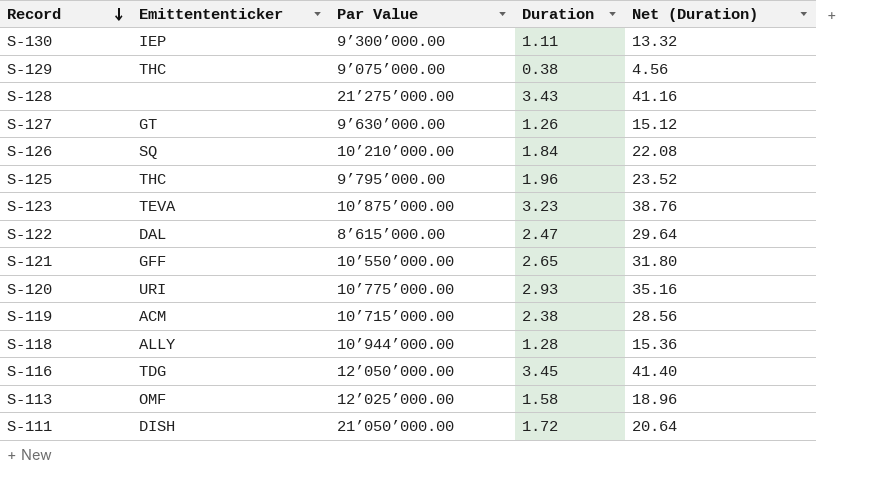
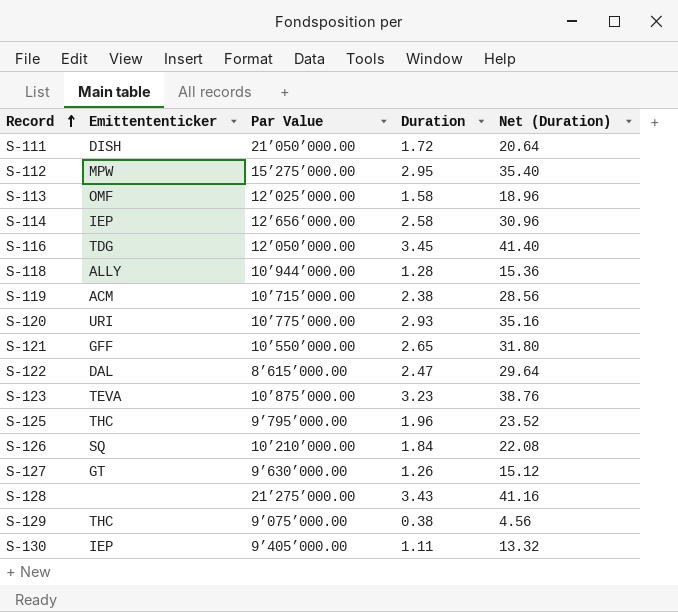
row order: Record descending -> Record ascending
row S-112: none -> MPW | 15’275’000.00 | 2.95 | 35.40
row S-114: none -> IEP | 12’656’000.00 | 2.58 | 30.96
S-130 | Par Value: 9’300’000.00 -> 9’405’000.00

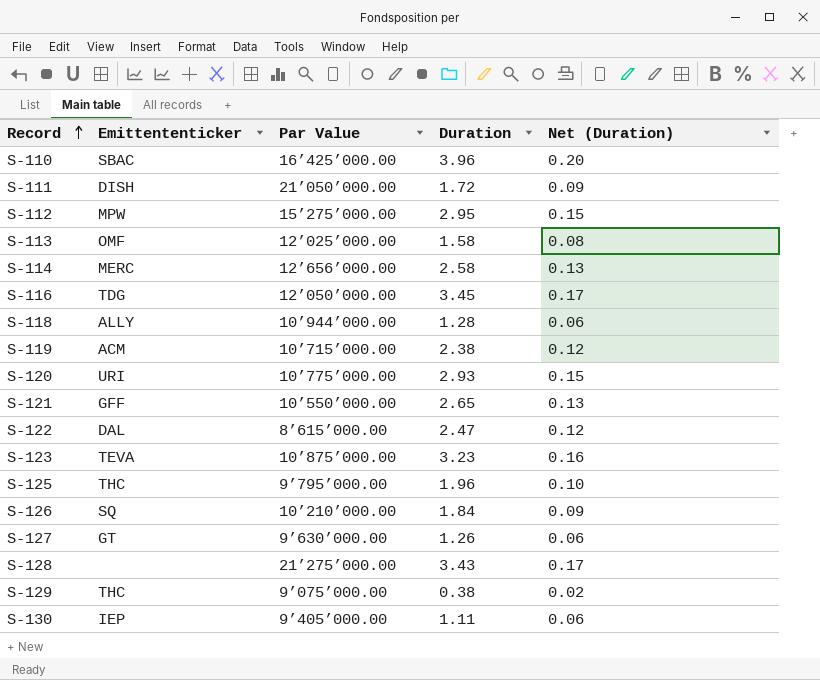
column Net (Duration) | formula: [Duration] * 12 -> [Duration] * 0.05
row S-110: none -> SBAC | 16’425’000.00 | 3.96 | 0.20
S-114 | Emittententicker: IEP -> MERC

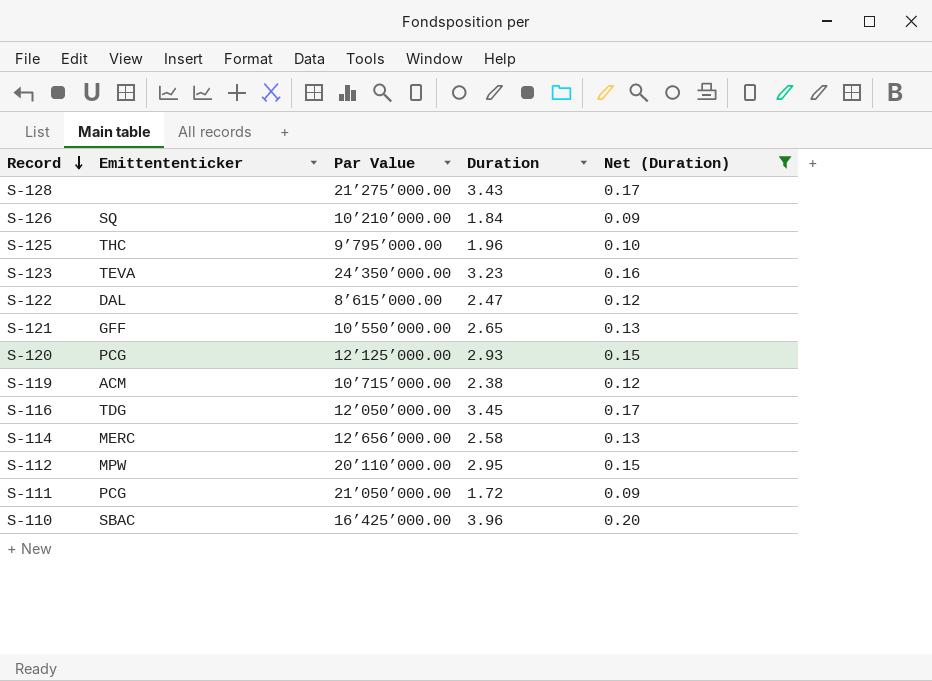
filter: none -> Net (Duration) >= 0.09
row order: Record ascending -> Record descending
S-123 | Par Value: 10’875’000.00 -> 24’350’000.00
S-120 | Emittententicker: URI -> PCG
S-120 | Par Value: 10’775’000.00 -> 12’125’000.00
S-112 | Par Value: 15’275’000.00 -> 20’110’000.00
S-111 | Emittententicker: DISH -> PCG

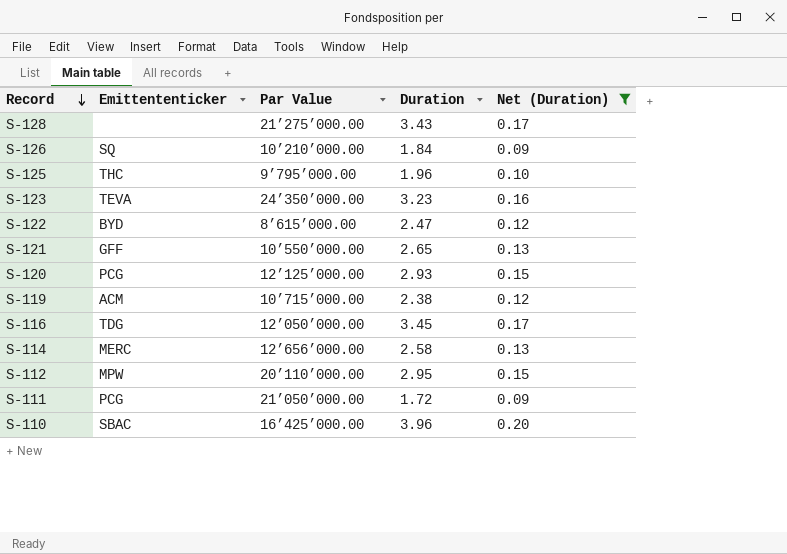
S-122 | Emittententicker: DAL -> BYD

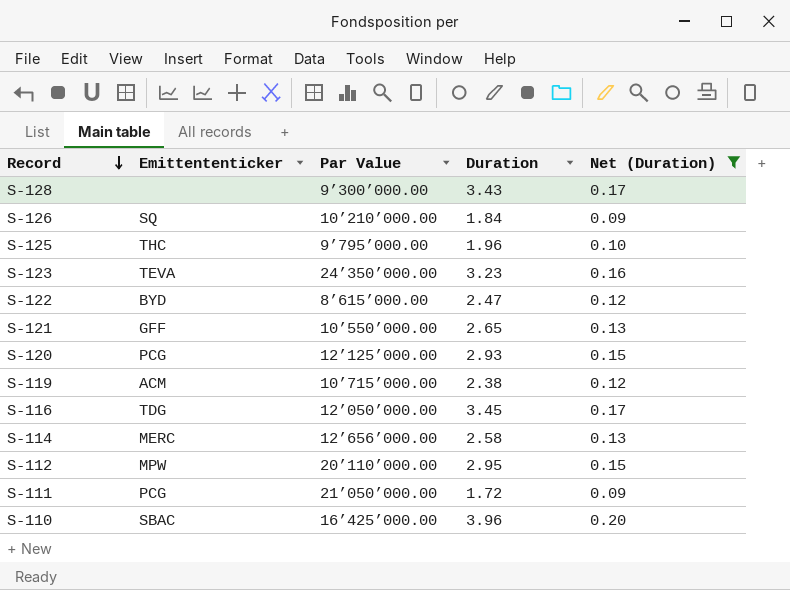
S-128 | Par Value: 21’275’000.00 -> 9’300’000.00

